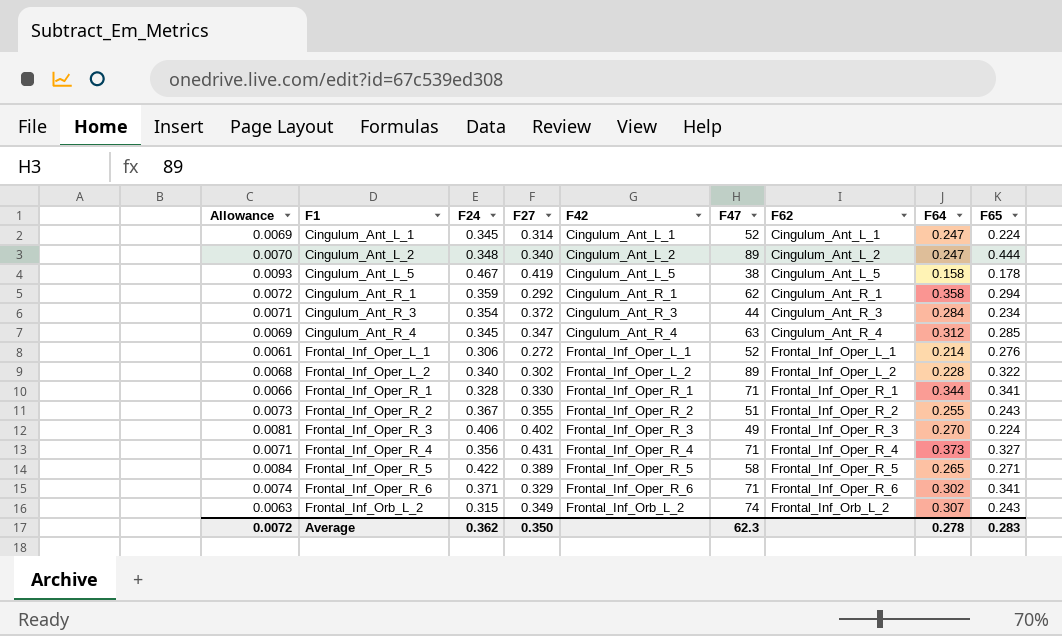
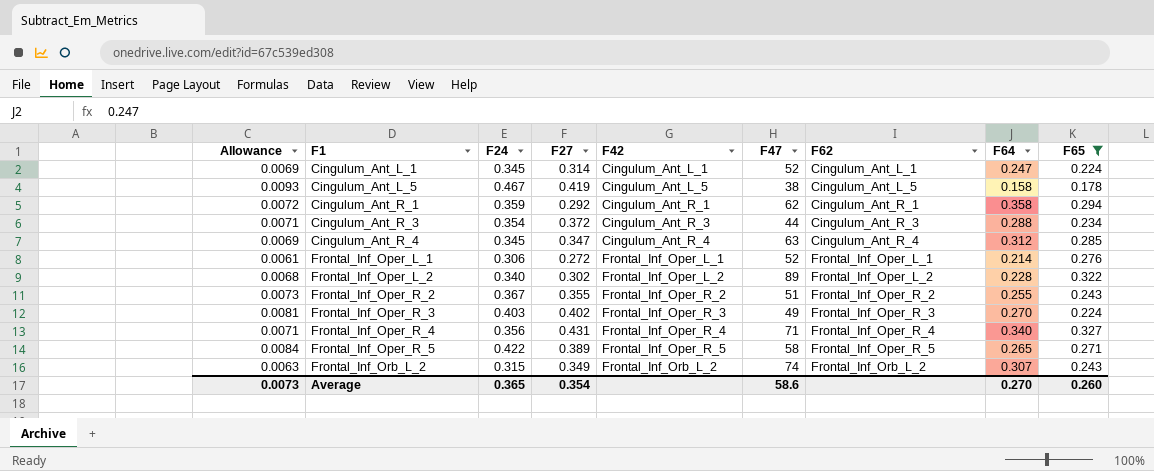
filter: none -> F65 <= 0.327
Cingulum_Ant_R_3 | F64: 0.284 -> 0.288
Frontal_Inf_Oper_R_3 | F24: 0.406 -> 0.403
Frontal_Inf_Oper_R_4 | F64: 0.373 -> 0.340
Average | Allowance: 0.0072 -> 0.0073
Average | F24: 0.362 -> 0.365
Average | F27: 0.350 -> 0.354
Average | F47: 62.3 -> 58.6
Average | F64: 0.278 -> 0.270
Average | F65: 0.283 -> 0.260

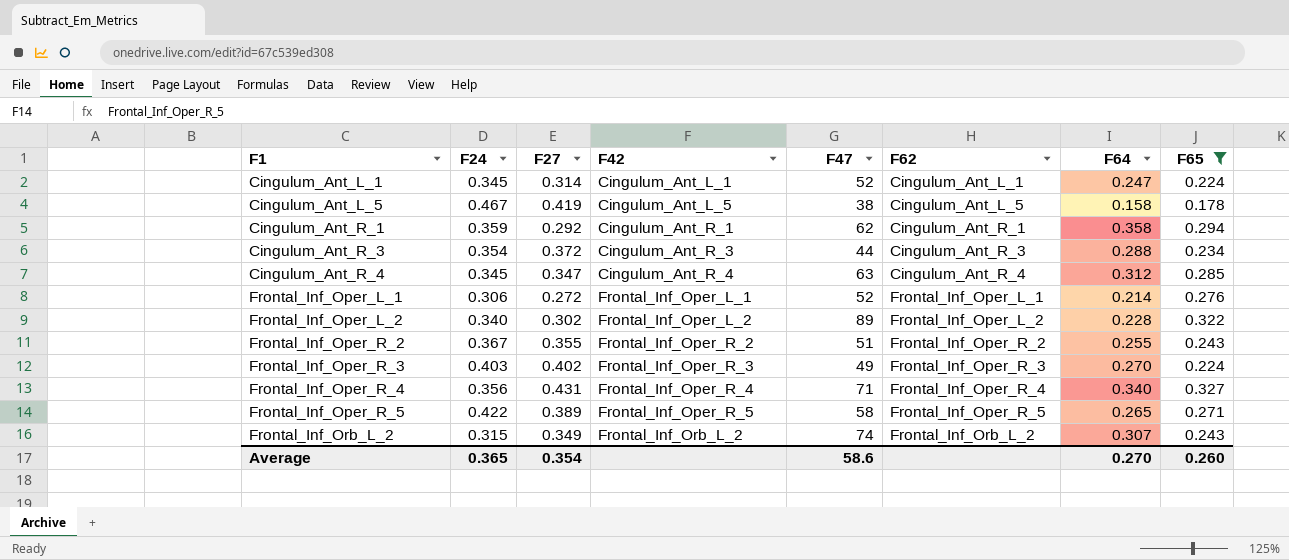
column Allowance | formula: [F24] * 0.02 -> none

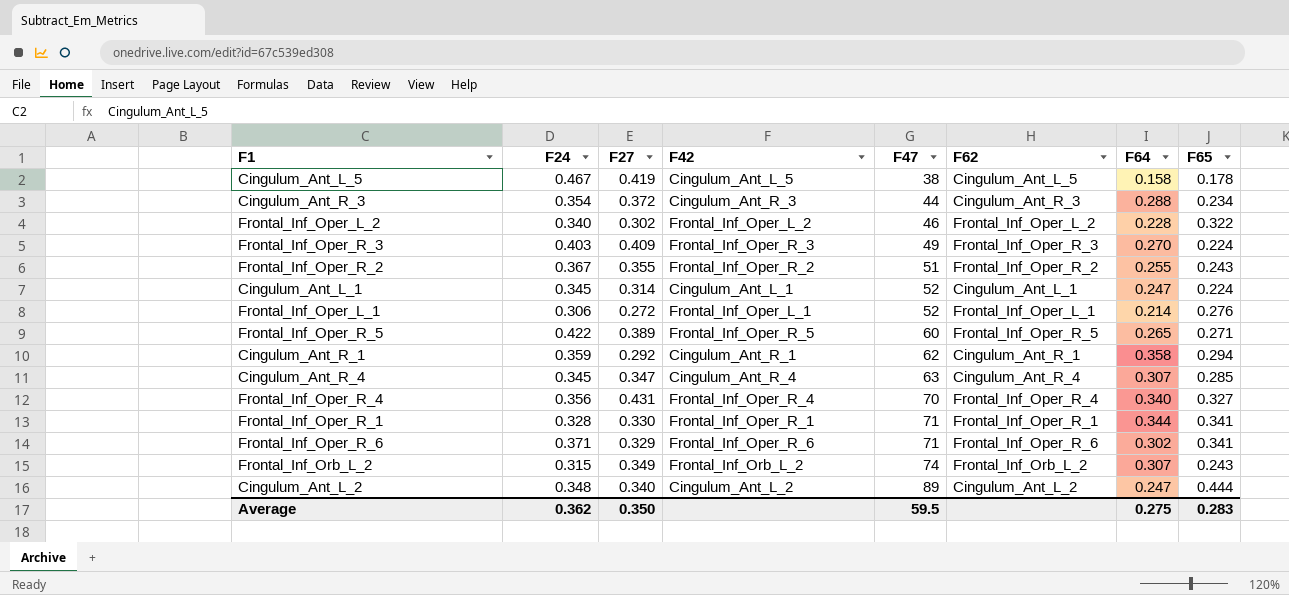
filter: F65 <= 0.327 -> none
row order: F1 ascending -> F47 ascending
Frontal_Inf_Oper_L_2 | F47: 89 -> 46
Frontal_Inf_Oper_R_3 | F27: 0.402 -> 0.409
Frontal_Inf_Oper_R_5 | F47: 58 -> 60
Cingulum_Ant_R_4 | F64: 0.312 -> 0.307
Frontal_Inf_Oper_R_4 | F47: 71 -> 70
Average | F24: 0.365 -> 0.362
Average | F27: 0.354 -> 0.350
Average | F47: 58.6 -> 59.5
Average | F64: 0.270 -> 0.275
Average | F65: 0.260 -> 0.283

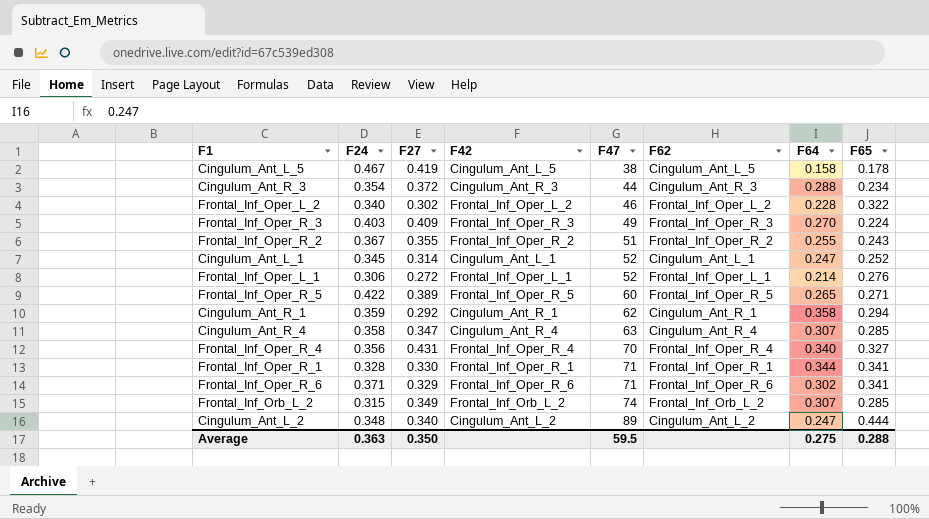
Cingulum_Ant_L_1 | F65: 0.224 -> 0.252
Cingulum_Ant_R_4 | F24: 0.345 -> 0.358
Frontal_Inf_Orb_L_2 | F65: 0.243 -> 0.285
Average | F24: 0.362 -> 0.363
Average | F65: 0.283 -> 0.288

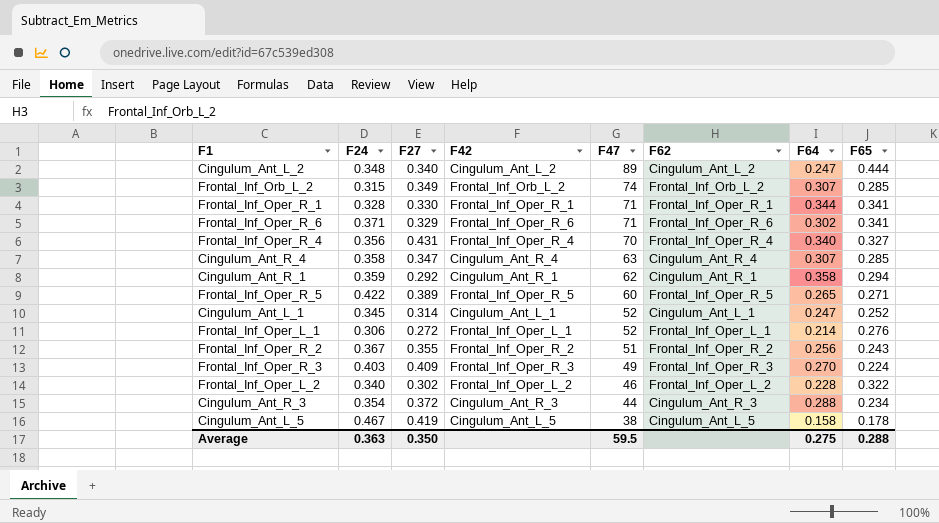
row order: F47 ascending -> F47 descending
Frontal_Inf_Oper_R_2 | F64: 0.255 -> 0.256

